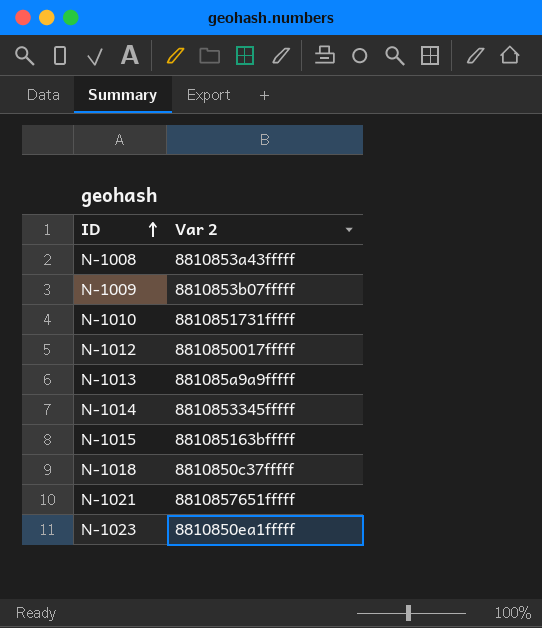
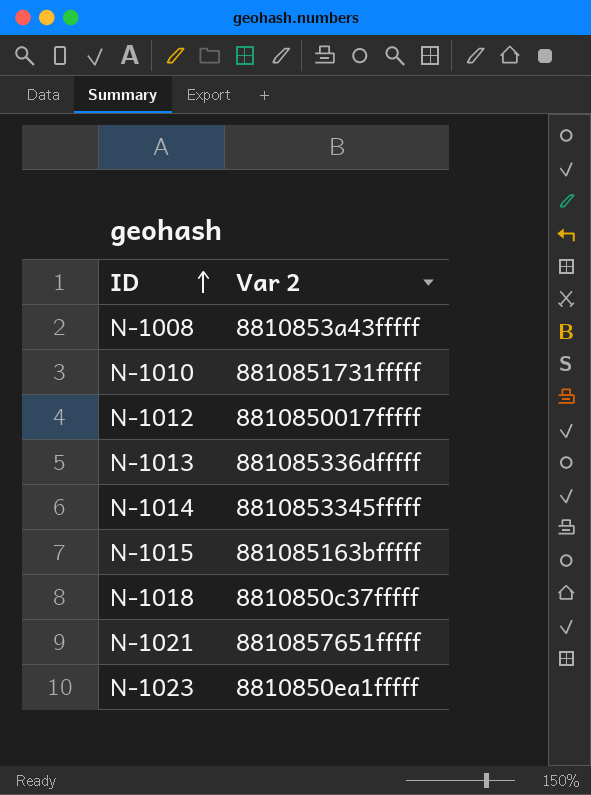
row N-1009: 8810853b07fffff -> none
N-1013 | Var 2: 881085a9a9fffff -> 881085336dfffff

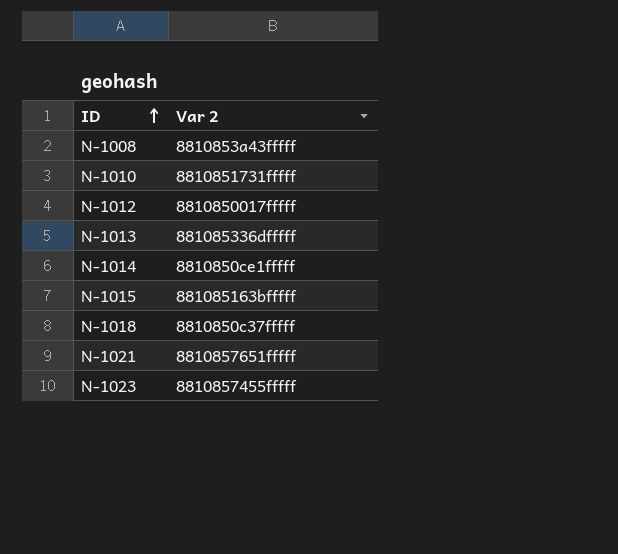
N-1014 | Var 2: 8810853345fffff -> 8810850ce1fffff
N-1023 | Var 2: 8810850ea1fffff -> 8810857455fffff

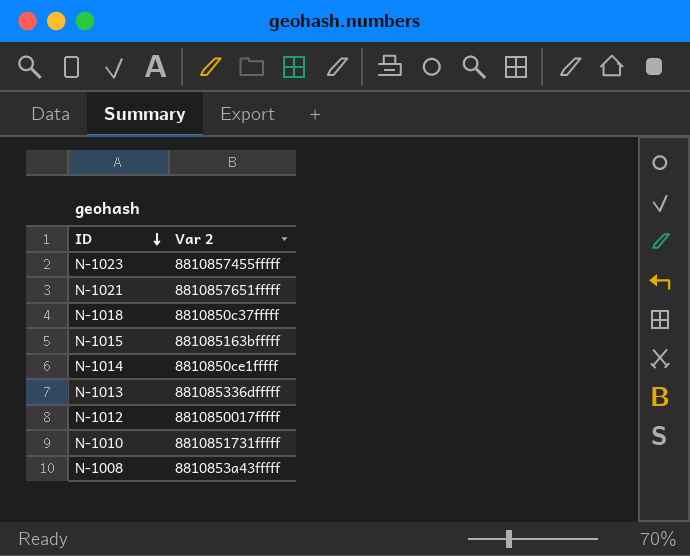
row order: ID ascending -> ID descending

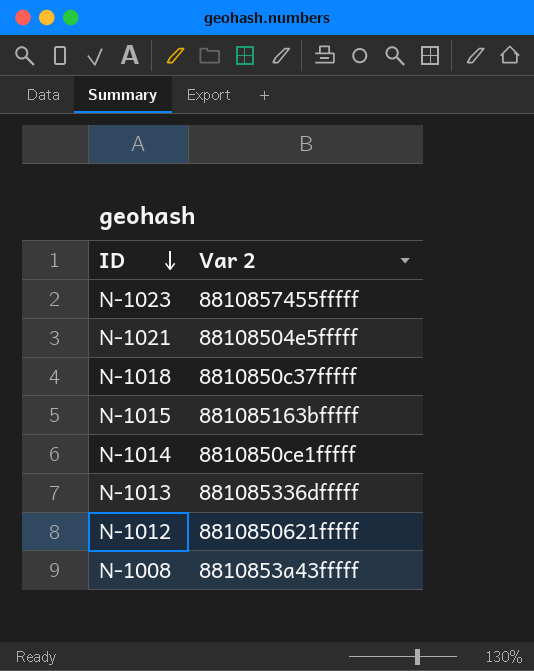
row N-1010: 8810851731fffff -> none
N-1021 | Var 2: 8810857651fffff -> 88108504e5fffff
N-1012 | Var 2: 8810850017fffff -> 8810850621fffff

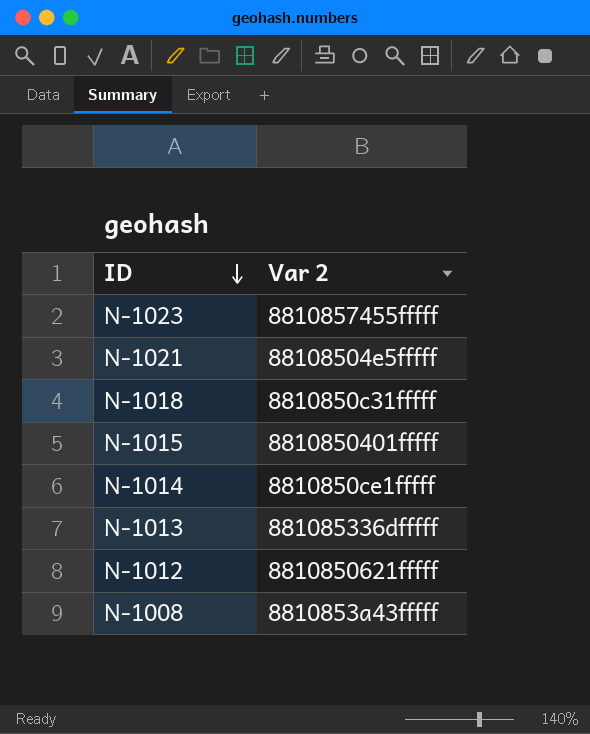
N-1018 | Var 2: 8810850c37fffff -> 8810850c31fffff
N-1015 | Var 2: 881085163bfffff -> 8810850401fffff

